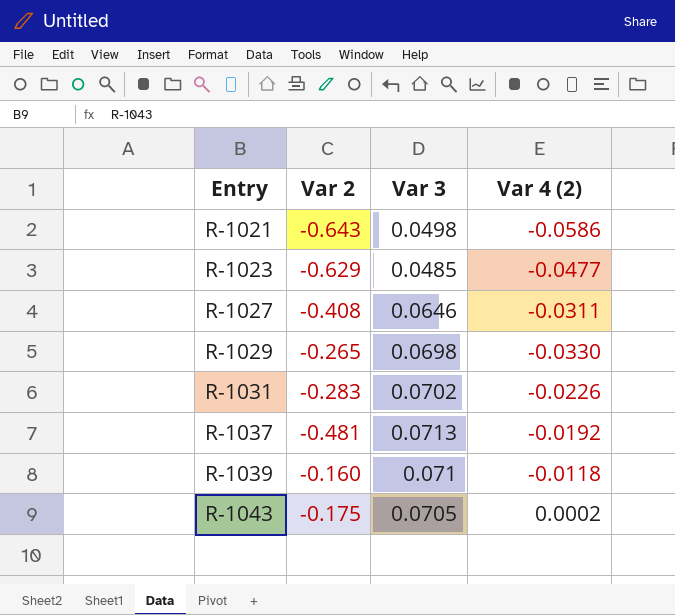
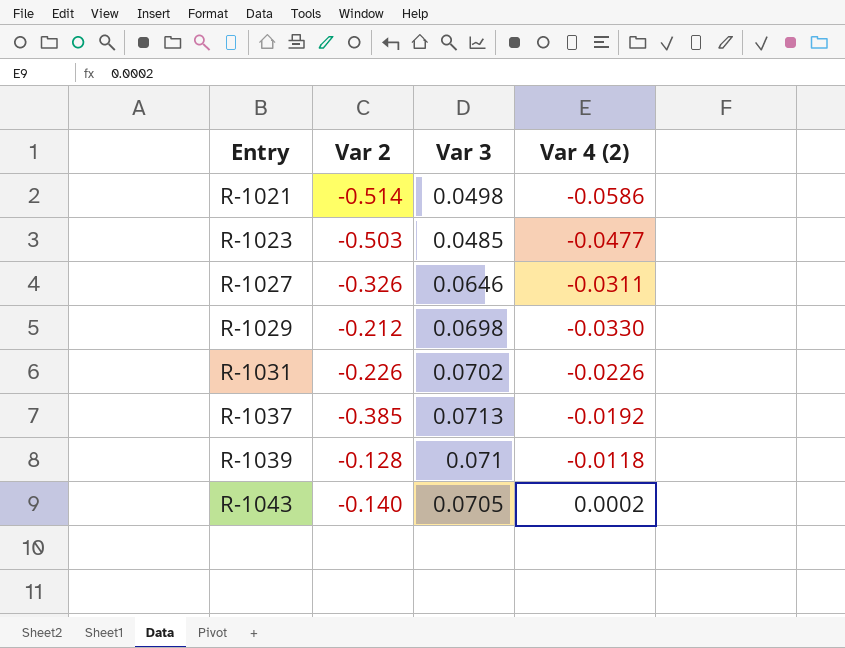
R-1021 | Var 2: -0.643 -> -0.514
R-1023 | Var 2: -0.629 -> -0.503
R-1027 | Var 2: -0.408 -> -0.326
R-1029 | Var 2: -0.265 -> -0.212
R-1031 | Var 2: -0.283 -> -0.226
R-1037 | Var 2: -0.481 -> -0.385
R-1039 | Var 2: -0.160 -> -0.128
R-1043 | Var 2: -0.175 -> -0.140

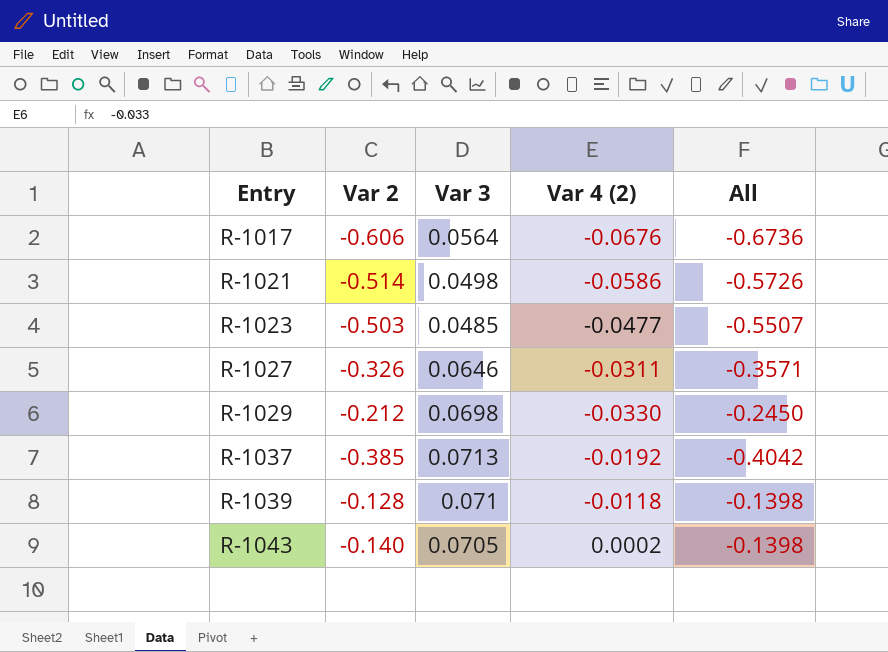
column All | formula: none -> [Var 2] + [Var 4 (2)]
row R-1031: -0.226 | 0.0702 | -0.0226 -> none
row R-1017: none -> -0.606 | 0.0564 | -0.0676 | -0.6736

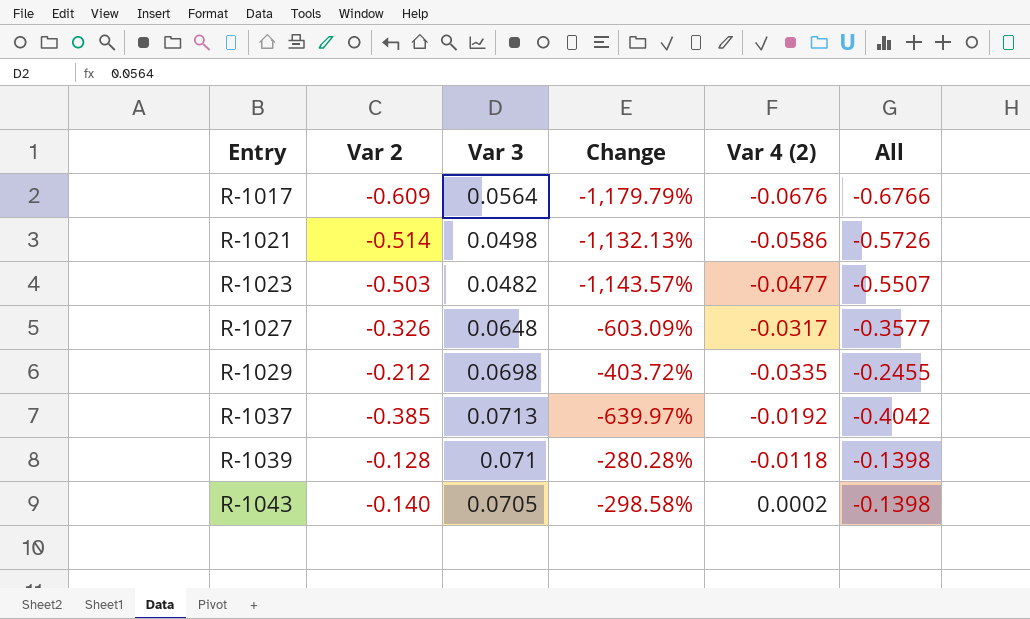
column Change | formula: none -> ([Var 2] - [Var 3]) / [Var 3]
R-1017 | Var 2: -0.606 -> -0.609
R-1017 | All: -0.6736 -> -0.6766
R-1023 | Var 3: 0.0485 -> 0.0482
R-1027 | Var 3: 0.0646 -> 0.0648
R-1027 | Var 4 (2): -0.0311 -> -0.0317
R-1027 | All: -0.3571 -> -0.3577
R-1029 | Var 4 (2): -0.0330 -> -0.0335
R-1029 | All: -0.2450 -> -0.2455

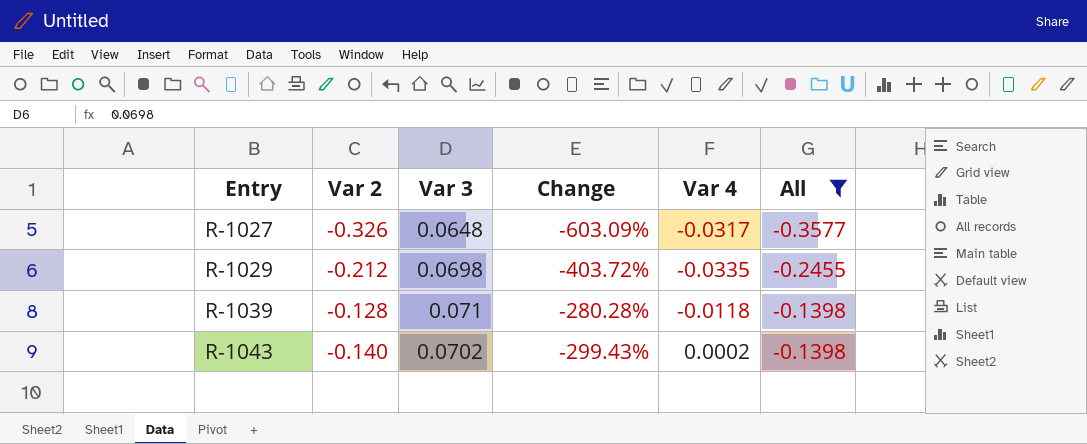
filter: none -> All >= -0.3577
column name: Var 4 (2) -> Var 4
R-1043 | Var 3: 0.0705 -> 0.0702
R-1043 | Change: -298.58% -> -299.43%

